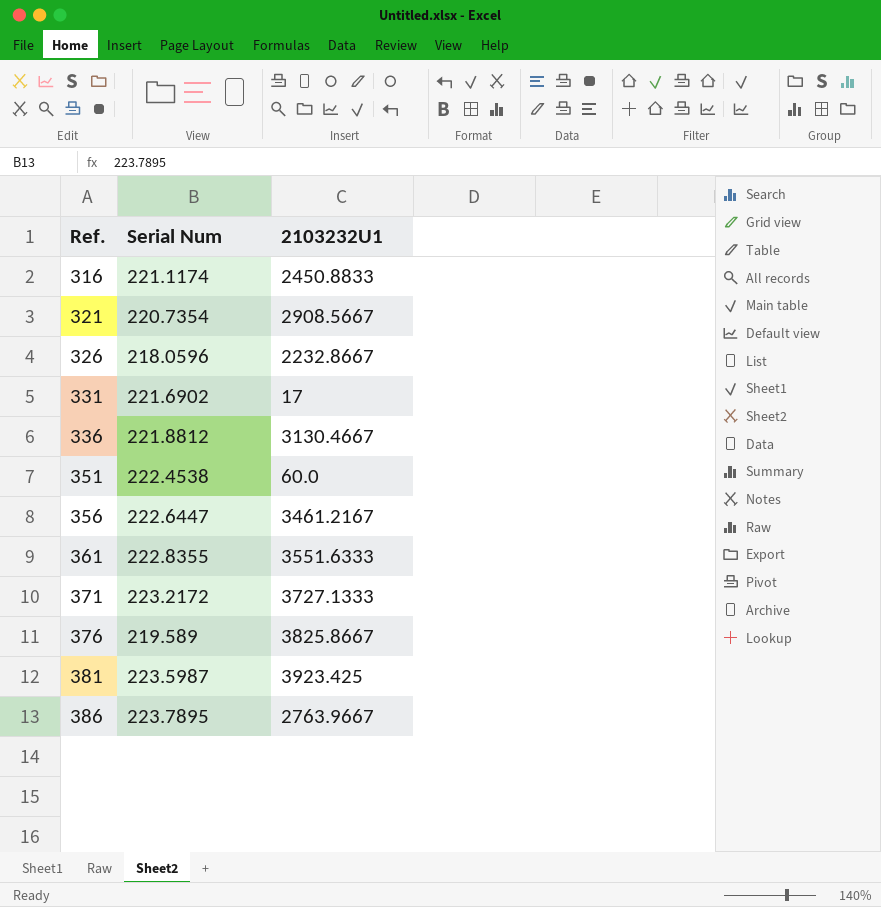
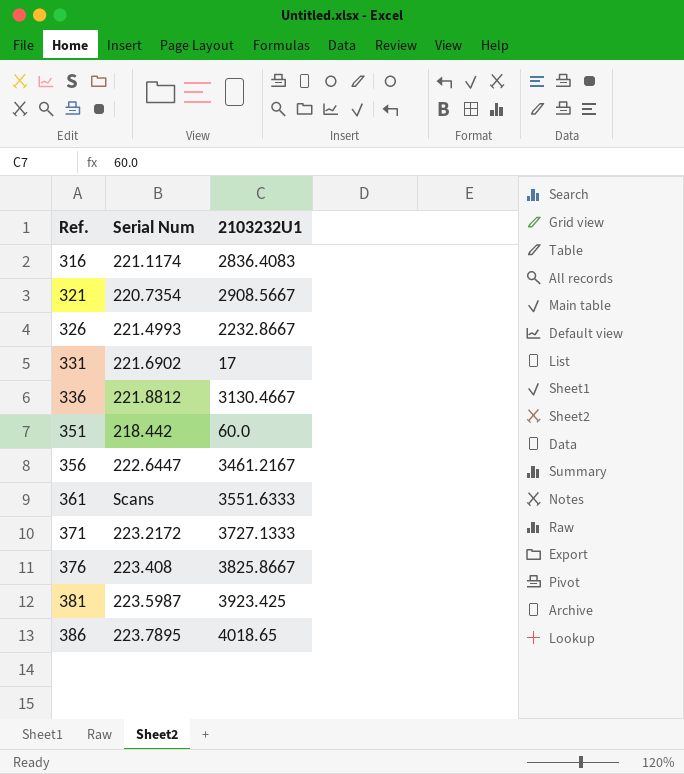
316 | 2103232U1: 2450.8833 -> 2836.4083
326 | Serial Num: 218.0596 -> 221.4993
351 | Serial Num: 222.4538 -> 218.442
361 | Serial Num: 222.8355 -> Scans
376 | Serial Num: 219.589 -> 223.408
386 | 2103232U1: 2763.9667 -> 4018.65

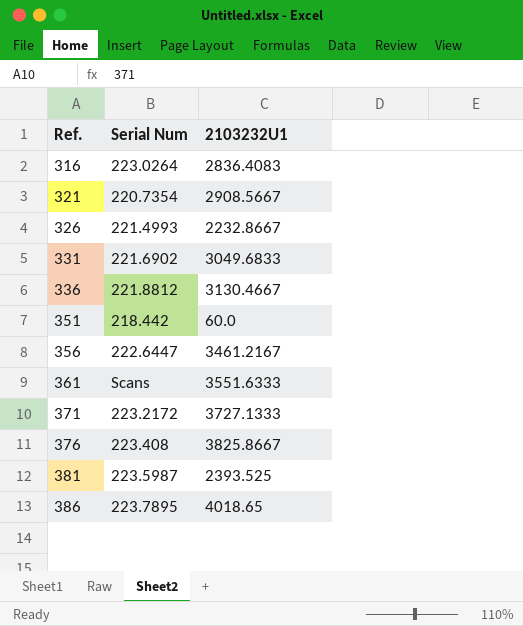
316 | Serial Num: 221.1174 -> 223.0264
331 | 2103232U1: 17 -> 3049.6833
381 | 2103232U1: 3923.425 -> 2393.525

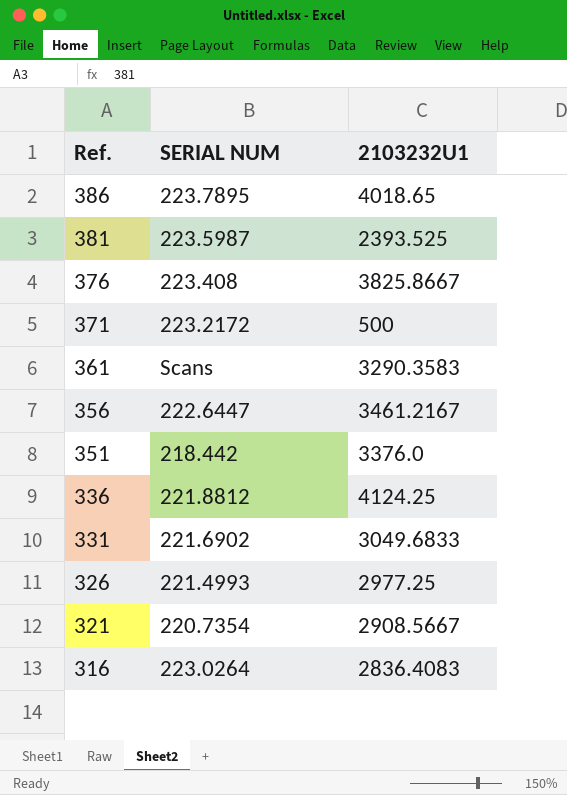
row order: Ref. ascending -> Ref. descending
column name: Serial Num -> SERIAL NUM
371 | 2103232U1: 3727.1333 -> 500
361 | 2103232U1: 3551.6333 -> 3290.3583
351 | 2103232U1: 60.0 -> 3376.0
336 | 2103232U1: 3130.4667 -> 4124.25
326 | 2103232U1: 2232.8667 -> 2977.25

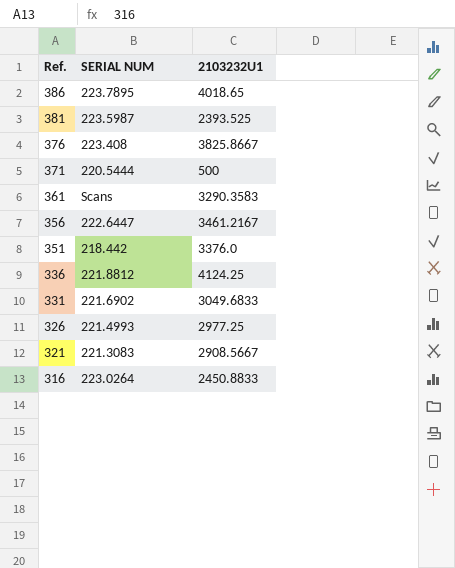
371 | SERIAL NUM: 223.2172 -> 220.5444
321 | SERIAL NUM: 220.7354 -> 221.3083
316 | 2103232U1: 2836.4083 -> 2450.8833

